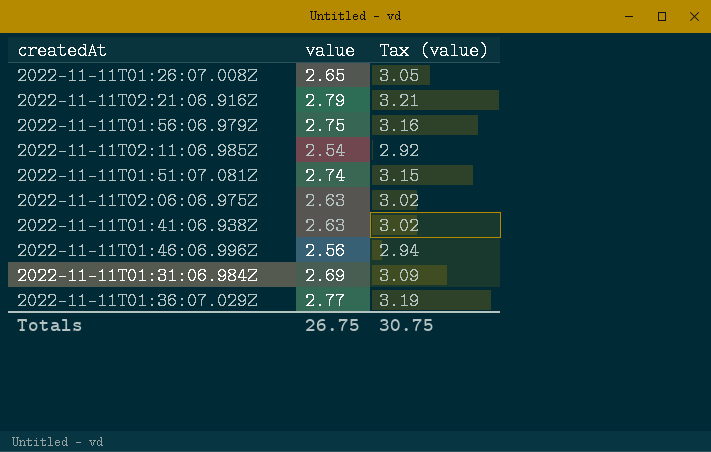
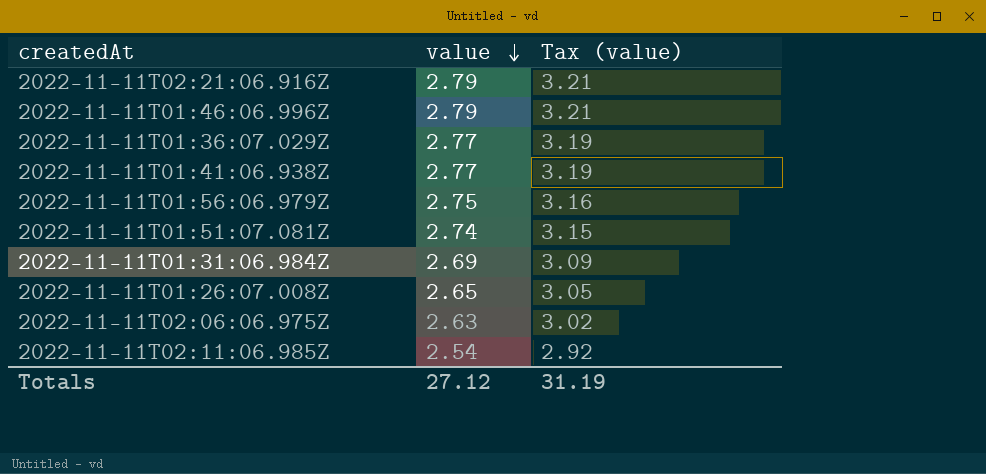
row order: none -> value descending
2022-11-11T01:46:06.996Z | value: 2.56 -> 2.79
2022-11-11T01:46:06.996Z | Tax (value): 2.94 -> 3.21
2022-11-11T01:41:06.938Z | value: 2.63 -> 2.77
2022-11-11T01:41:06.938Z | Tax (value): 3.02 -> 3.19
Totals | value: 26.75 -> 27.12
Totals | Tax (value): 30.75 -> 31.19

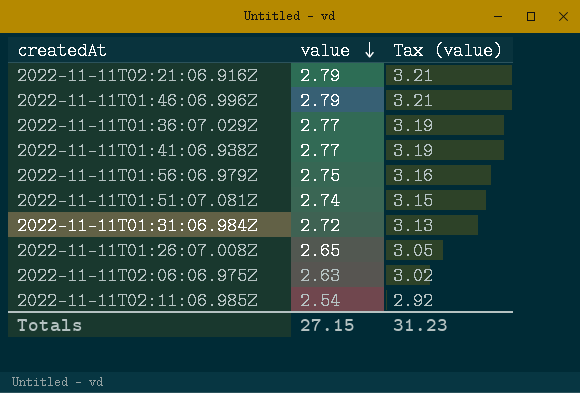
2022-11-11T01:31:06.984Z | value: 2.69 -> 2.72
2022-11-11T01:31:06.984Z | Tax (value): 3.09 -> 3.13
Totals | value: 27.12 -> 27.15
Totals | Tax (value): 31.19 -> 31.23

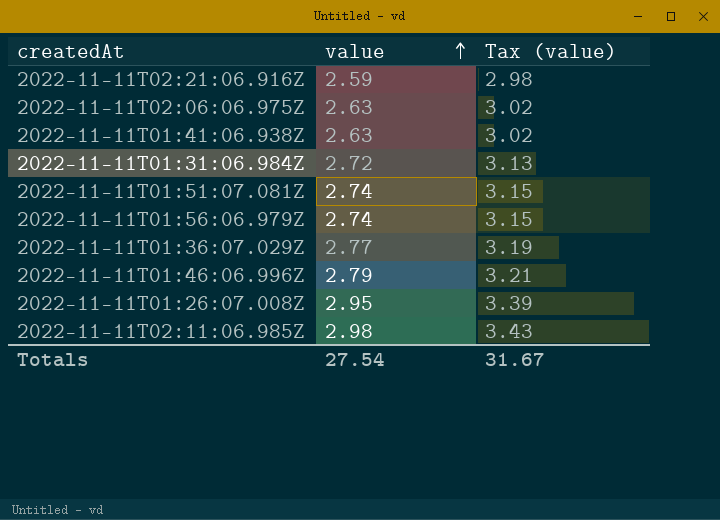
row order: value descending -> value ascending
2022-11-11T02:21:06.916Z | value: 2.79 -> 2.59
2022-11-11T02:21:06.916Z | Tax (value): 3.21 -> 2.98
2022-11-11T01:41:06.938Z | value: 2.77 -> 2.63
2022-11-11T01:41:06.938Z | Tax (value): 3.19 -> 3.02
2022-11-11T01:56:06.979Z | value: 2.75 -> 2.74
2022-11-11T01:56:06.979Z | Tax (value): 3.16 -> 3.15
2022-11-11T01:26:07.008Z | value: 2.65 -> 2.95
2022-11-11T01:26:07.008Z | Tax (value): 3.05 -> 3.39
2022-11-11T02:11:06.985Z | value: 2.54 -> 2.98
2022-11-11T02:11:06.985Z | Tax (value): 2.92 -> 3.43
Totals | value: 27.15 -> 27.54
Totals | Tax (value): 31.23 -> 31.67

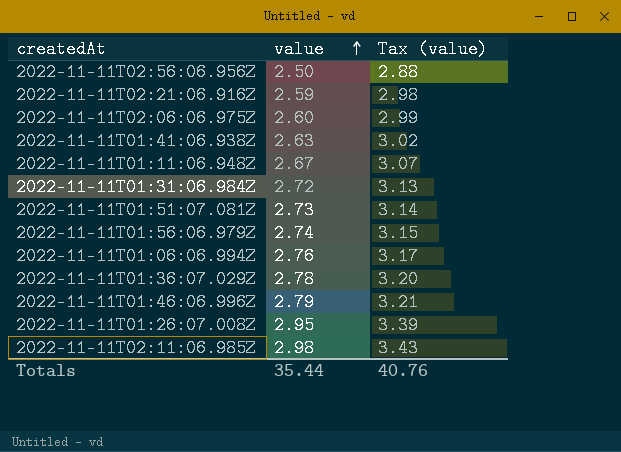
row 2022-11-11T02:56:06.956Z: none -> 2.50 | 2.88
2022-11-11T02:06:06.975Z | value: 2.63 -> 2.60
2022-11-11T02:06:06.975Z | Tax (value): 3.02 -> 2.99
row 2022-11-11T01:11:06.948Z: none -> 2.67 | 3.07
2022-11-11T01:51:07.081Z | value: 2.74 -> 2.73
2022-11-11T01:51:07.081Z | Tax (value): 3.15 -> 3.14
row 2022-11-11T01:06:06.994Z: none -> 2.76 | 3.17
2022-11-11T01:36:07.029Z | value: 2.77 -> 2.78
2022-11-11T01:36:07.029Z | Tax (value): 3.19 -> 3.20
Totals | value: 27.54 -> 35.44
Totals | Tax (value): 31.67 -> 40.76

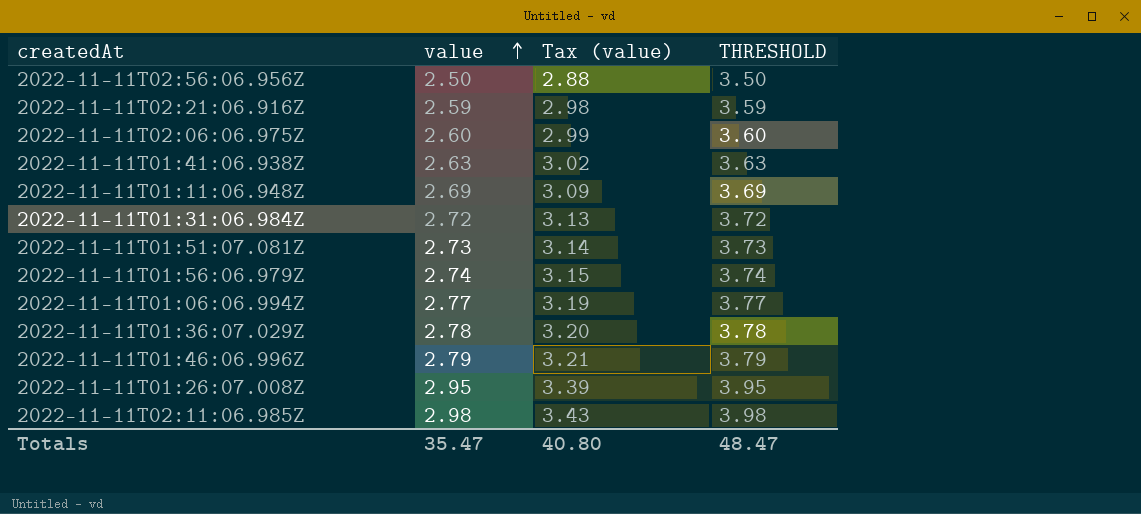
column THRESHOLD | formula: none -> [value] + 1
2022-11-11T01:11:06.948Z | value: 2.67 -> 2.69
2022-11-11T01:11:06.948Z | Tax (value): 3.07 -> 3.09
2022-11-11T01:06:06.994Z | value: 2.76 -> 2.77
2022-11-11T01:06:06.994Z | Tax (value): 3.17 -> 3.19
Totals | value: 35.44 -> 35.47
Totals | Tax (value): 40.76 -> 40.80

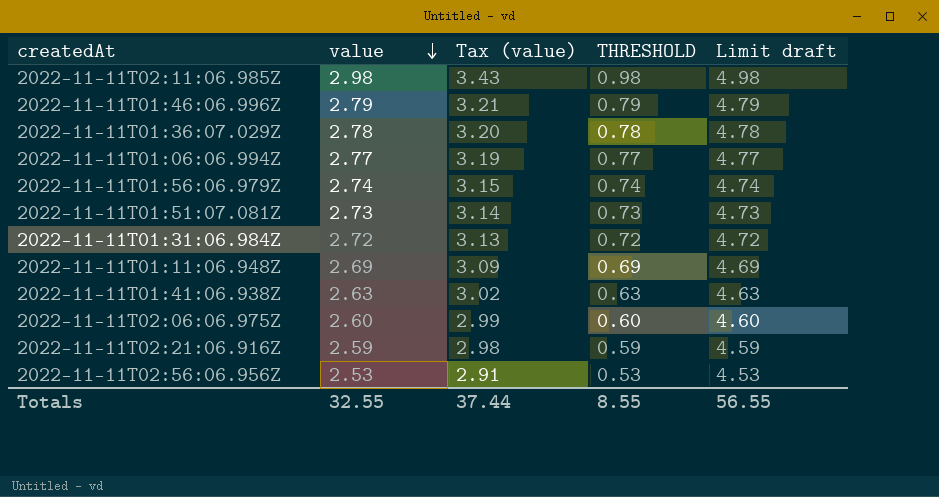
row order: value ascending -> value descending
column THRESHOLD | formula: [value] + 1 -> [value] - 2
column Limit draft | formula: none -> [value] + 2
row 2022-11-11T01:26:07.008Z: 2.95 | 3.39 | 3.95 -> none
2022-11-11T02:56:06.956Z | value: 2.50 -> 2.53
2022-11-11T02:56:06.956Z | Tax (value): 2.88 -> 2.91
Totals | value: 35.47 -> 32.55
Totals | Tax (value): 40.80 -> 37.44
Totals | THRESHOLD: 48.47 -> 8.55

